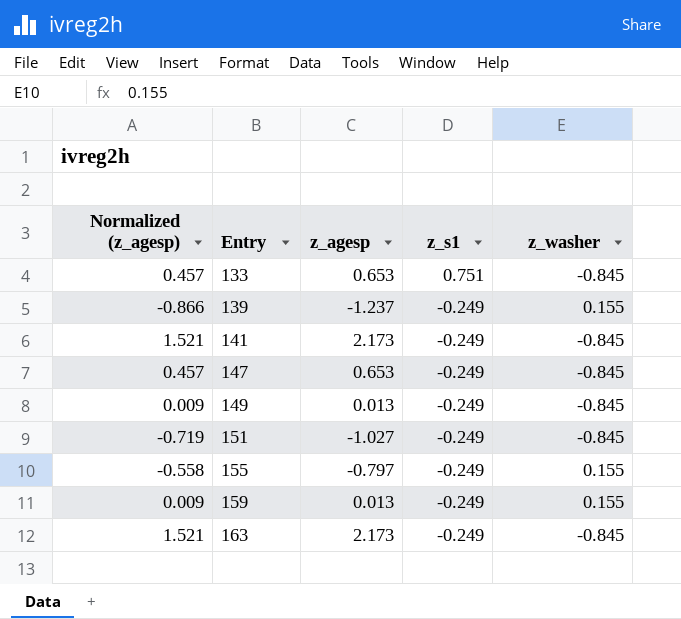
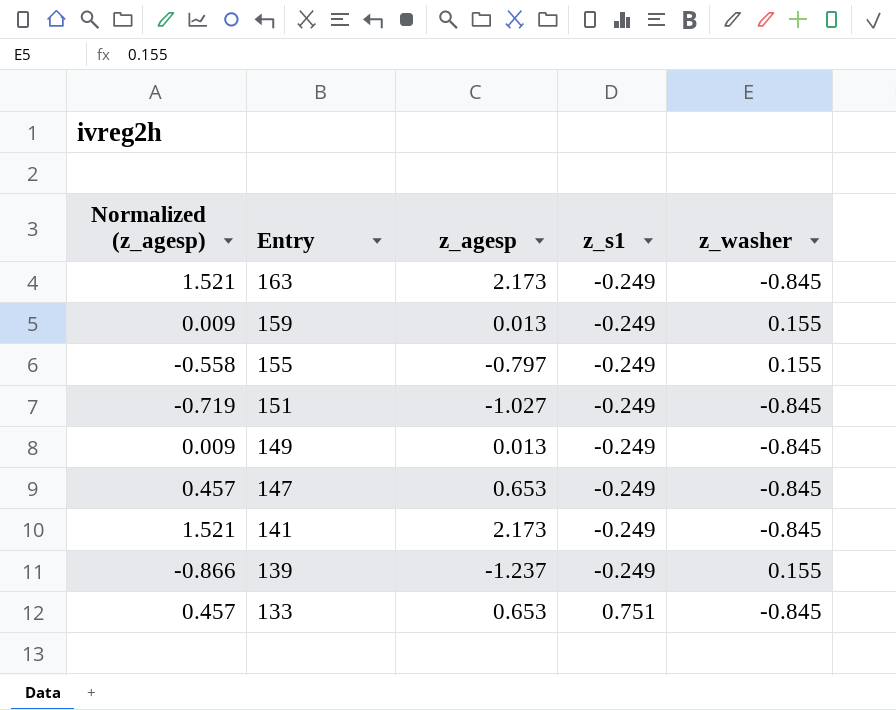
row order: Entry ascending -> Entry descending

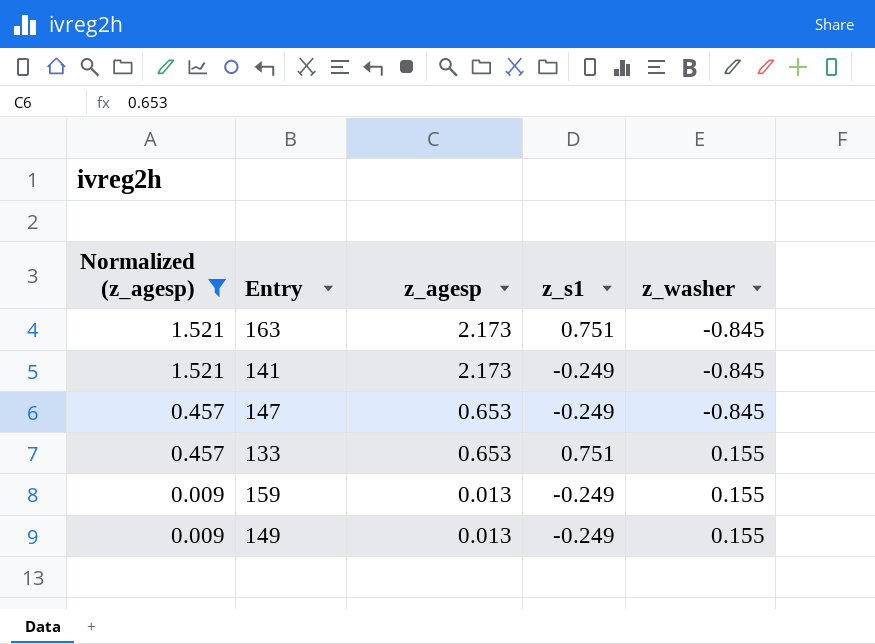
filter: none -> Normalized (z_agesp) >= 0.009
row order: Entry descending -> Normalized (z_agesp) descending
163 | z_s1: -0.249 -> 0.751
133 | z_washer: -0.845 -> 0.155
149 | z_washer: -0.845 -> 0.155

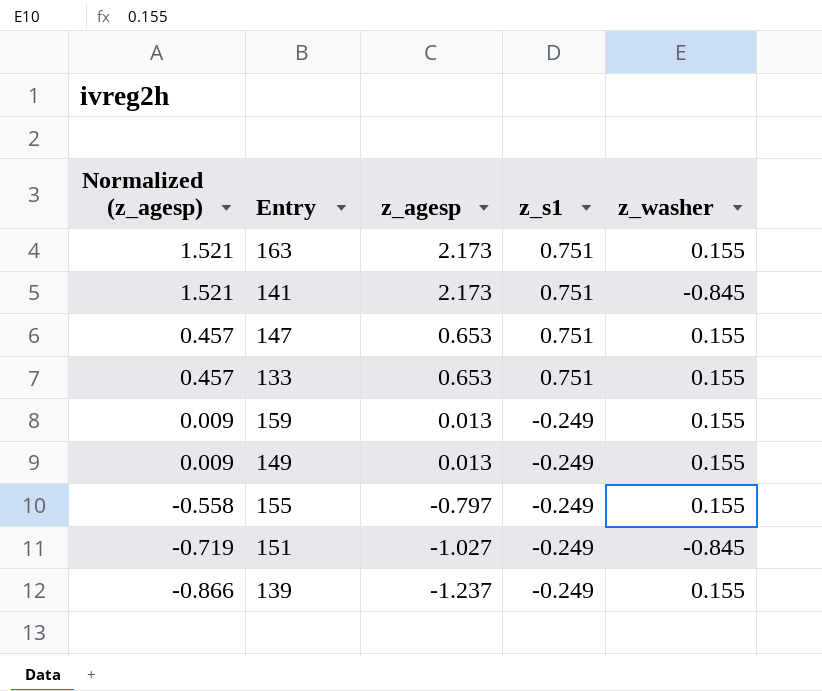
filter: Normalized (z_agesp) >= 0.009 -> none
163 | z_washer: -0.845 -> 0.155
141 | z_s1: -0.249 -> 0.751
147 | z_s1: -0.249 -> 0.751
147 | z_washer: -0.845 -> 0.155

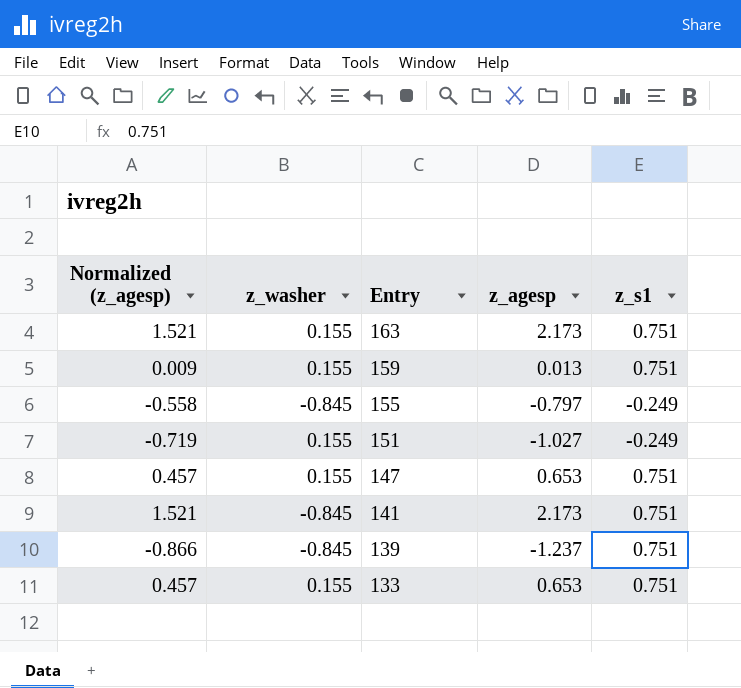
row order: Normalized (z_agesp) descending -> Entry descending
column z_washer | position: 5 -> 2
row 149: 0.009 | 0.013 | -0.249 | 0.155 -> none
159 | z_s1: -0.249 -> 0.751
155 | z_washer: 0.155 -> -0.845
151 | z_washer: -0.845 -> 0.155
139 | z_washer: 0.155 -> -0.845
139 | z_s1: -0.249 -> 0.751

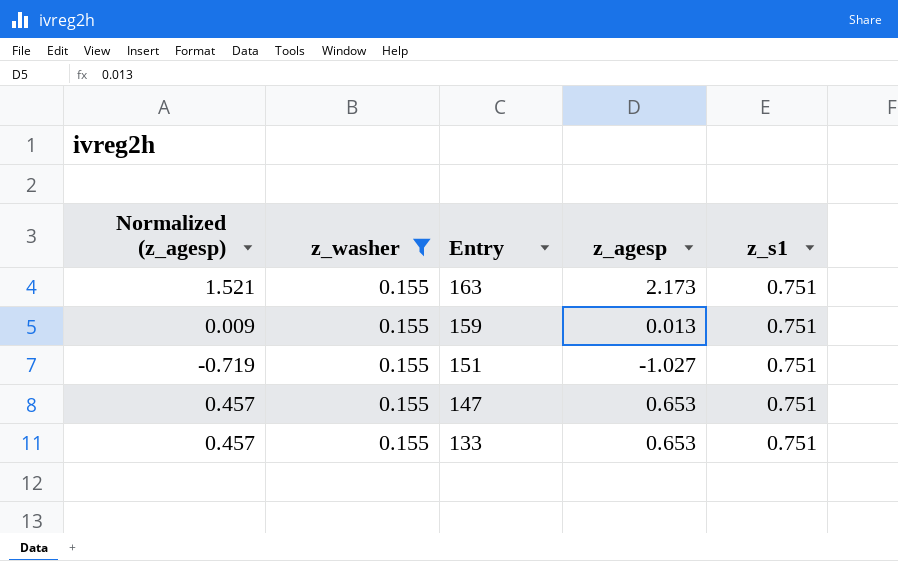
filter: none -> z_washer = 0.155
151 | z_s1: -0.249 -> 0.751

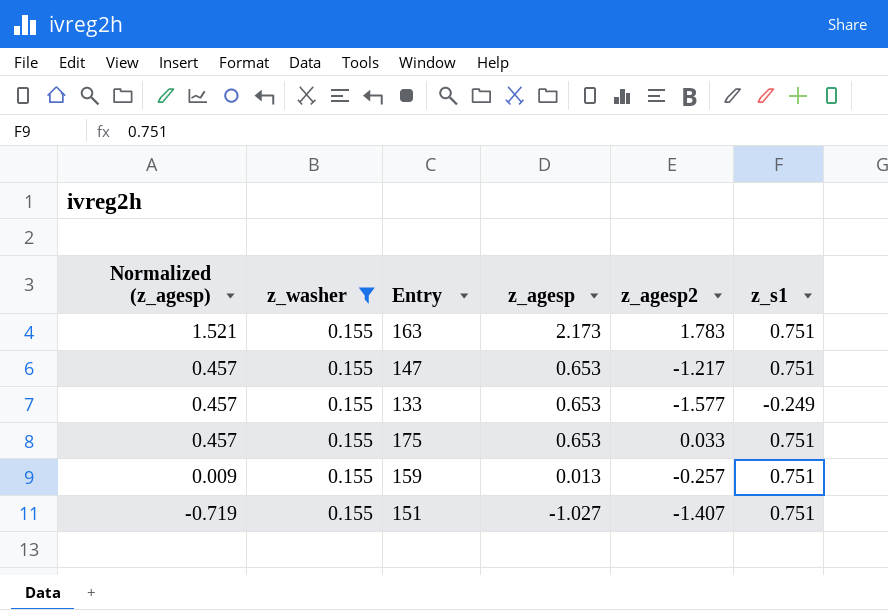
row order: Entry descending -> Normalized (z_agesp) descending
column z_agesp2 | position: none -> 5
133 | z_s1: 0.751 -> -0.249
row 175: none -> 0.457 | 0.155 | 0.653 | 0.033 | 0.751

